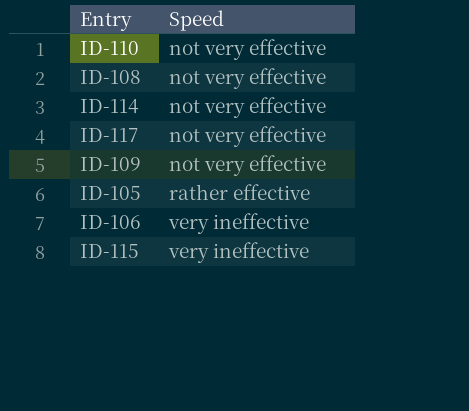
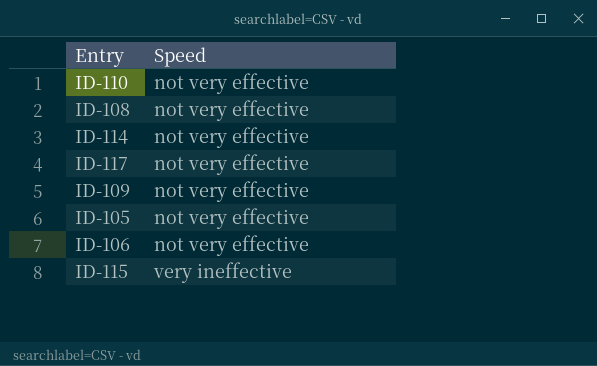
ID-105 | Speed: rather effective -> not very effective
ID-106 | Speed: very ineffective -> not very effective

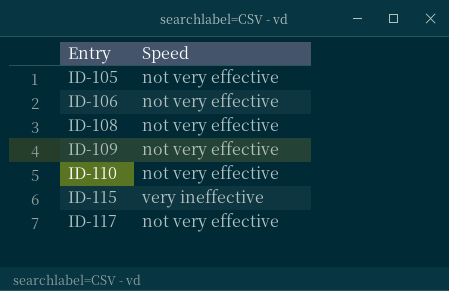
row order: Speed ascending -> Entry ascending
row ID-114: not very effective -> none

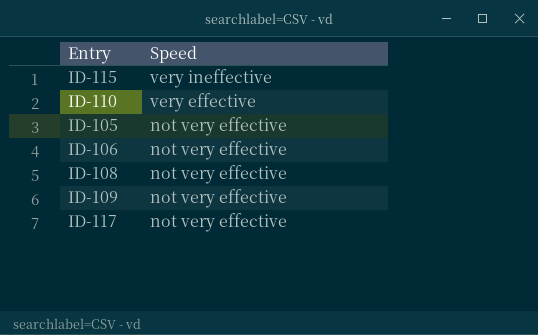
row order: Entry ascending -> Speed descending
ID-110 | Speed: not very effective -> very effective

